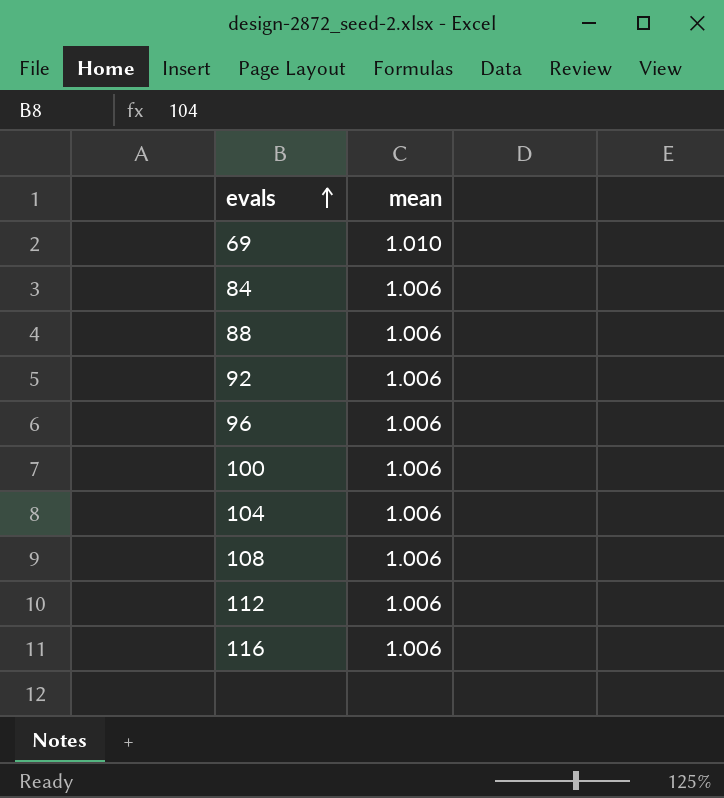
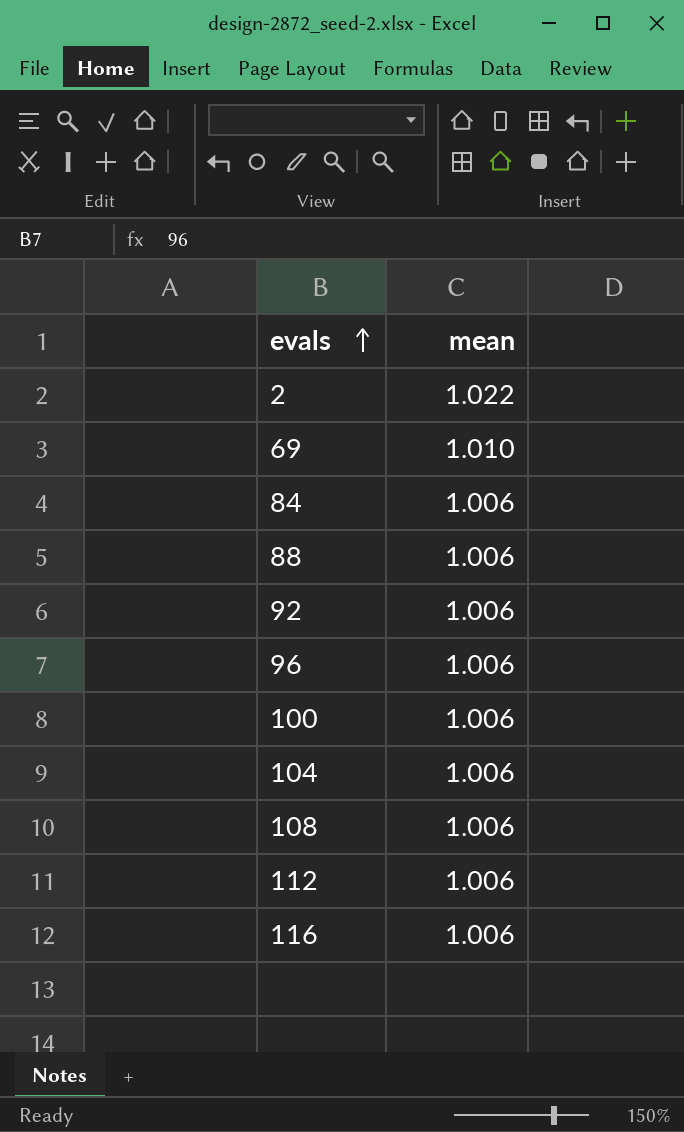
row 2: none -> 1.022

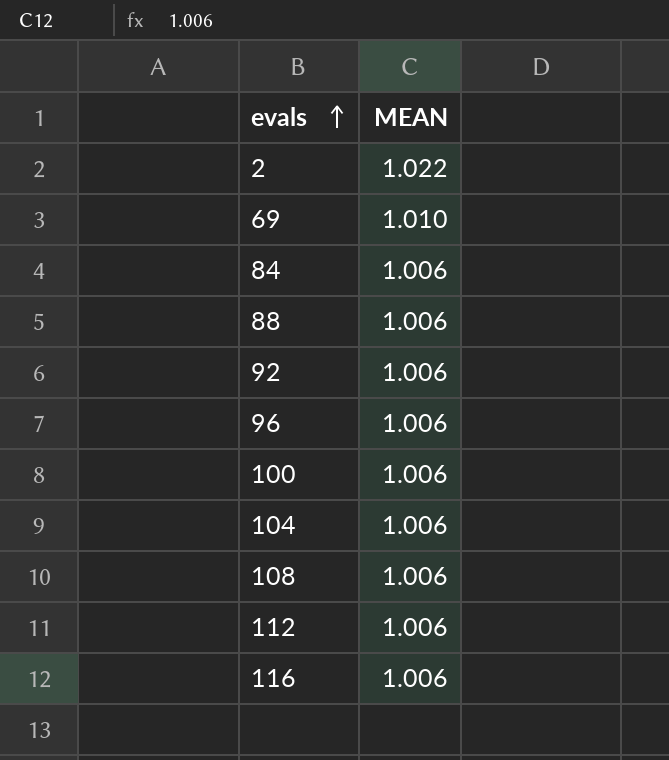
column name: mean -> MEAN

